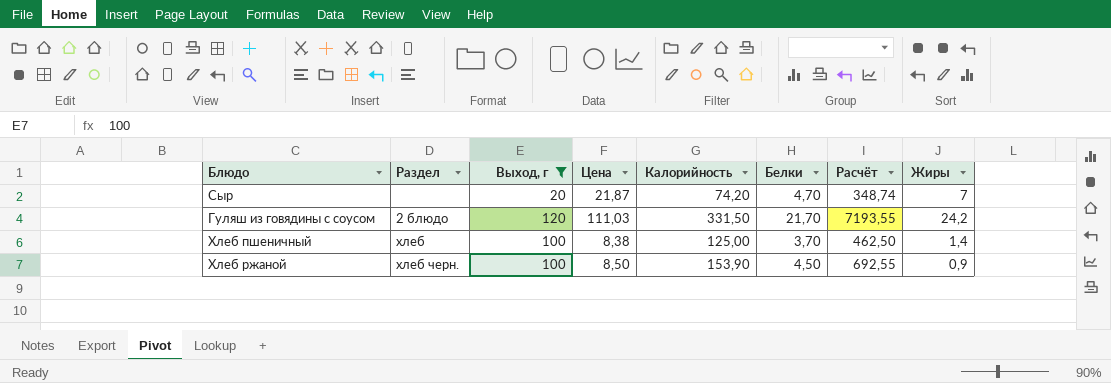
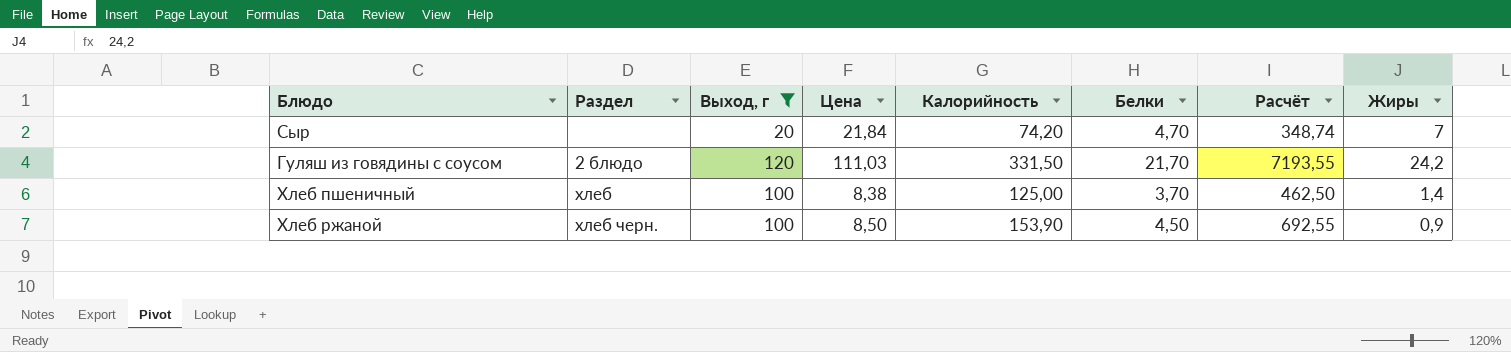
Сыр | Цена: 21,87 -> 21,84

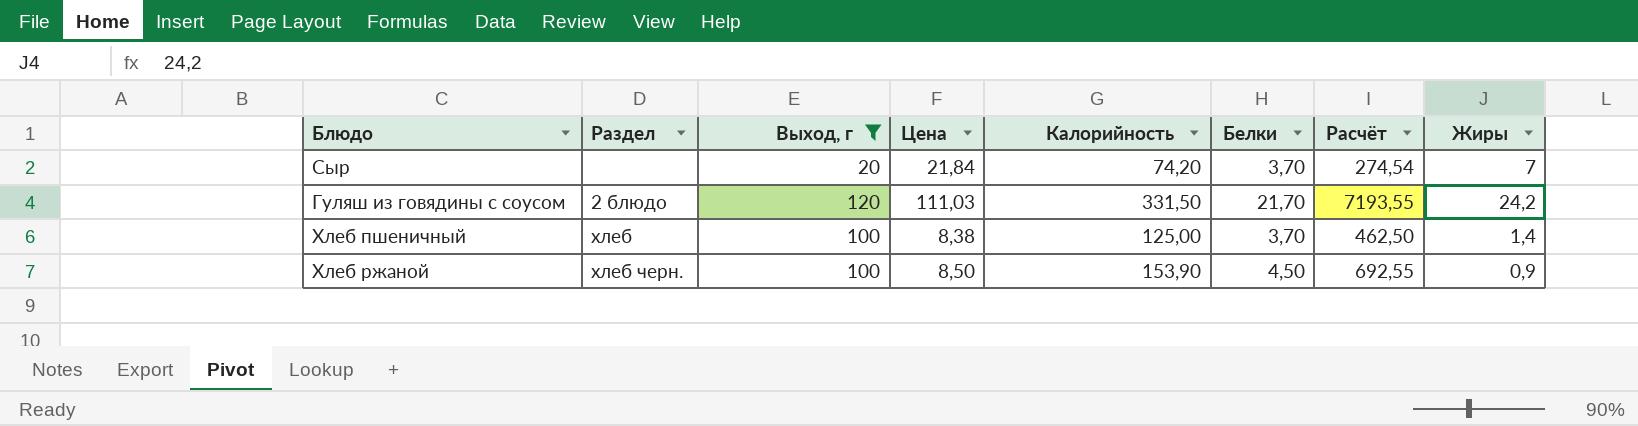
Сыр | Белки: 4,70 -> 3,70
Сыр | Расчёт: 348,74 -> 274,54

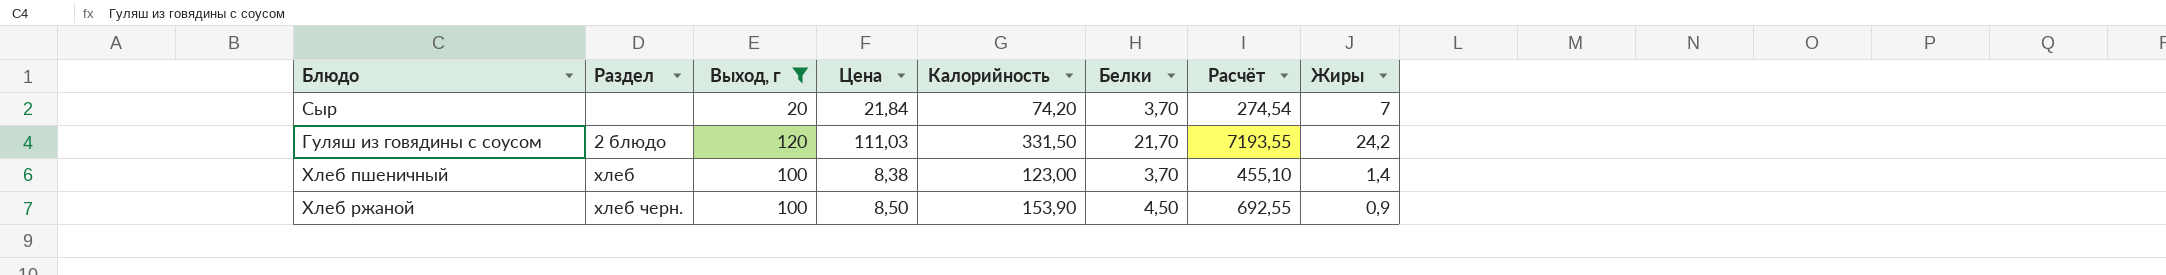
Хлеб пшеничный | Калорийность: 125,00 -> 123,00
Хлеб пшеничный | Расчёт: 462,50 -> 455,10

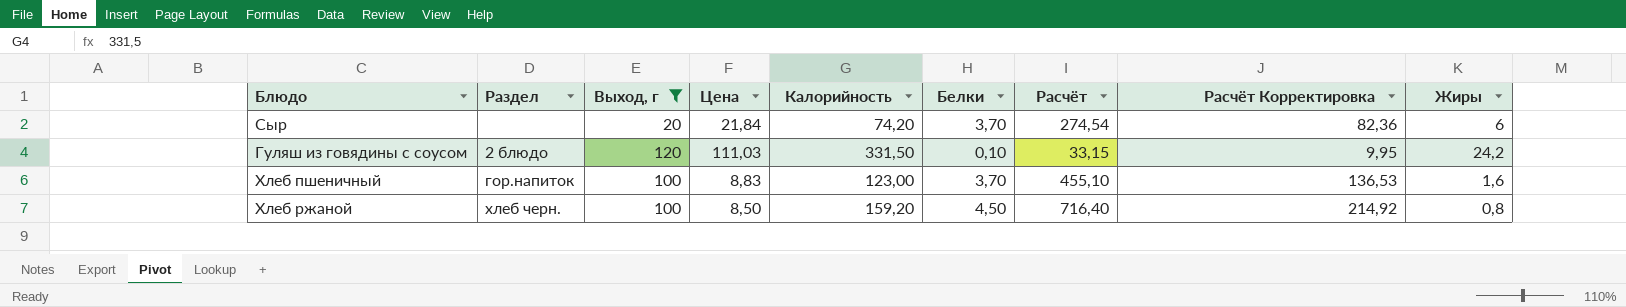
column Расчёт Корректировка | formula: none -> [Расчёт] * 0,3
Сыр | Жиры: 7 -> 6
Гуляш из говядины с соусом | Белки: 21,70 -> 0,10
Гуляш из говядины с соусом | Расчёт: 7193,55 -> 33,15
Хлеб пшеничный | Раздел: хлеб -> гор.напиток
Хлеб пшеничный | Цена: 8,38 -> 8,83
Хлеб пшеничный | Жиры: 1,4 -> 1,6
Хлеб ржаной | Калорийность: 153,90 -> 159,20
Хлеб ржаной | Расчёт: 692,55 -> 716,40
Хлеб ржаной | Жиры: 0,9 -> 0,8

